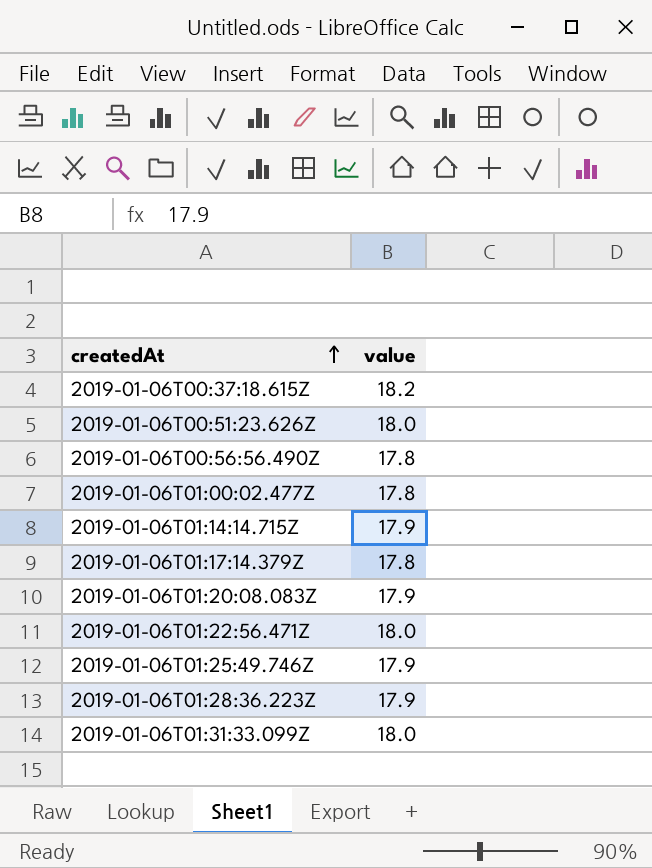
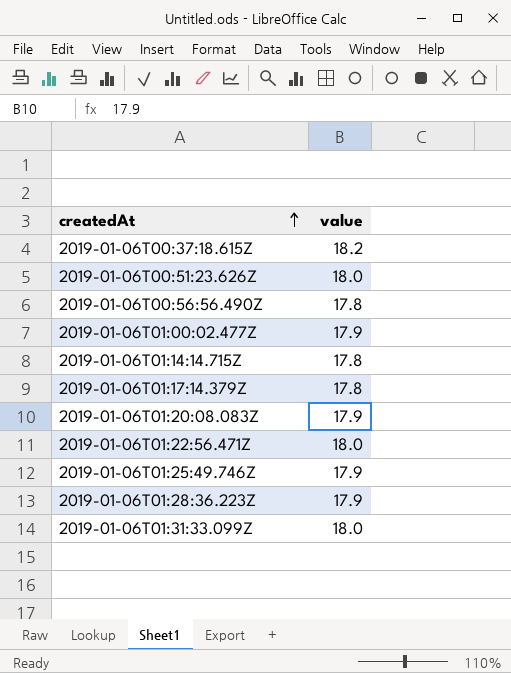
2019-01-06T01:00:02.477Z | value: 17.8 -> 17.9
2019-01-06T01:14:14.715Z | value: 17.9 -> 17.8

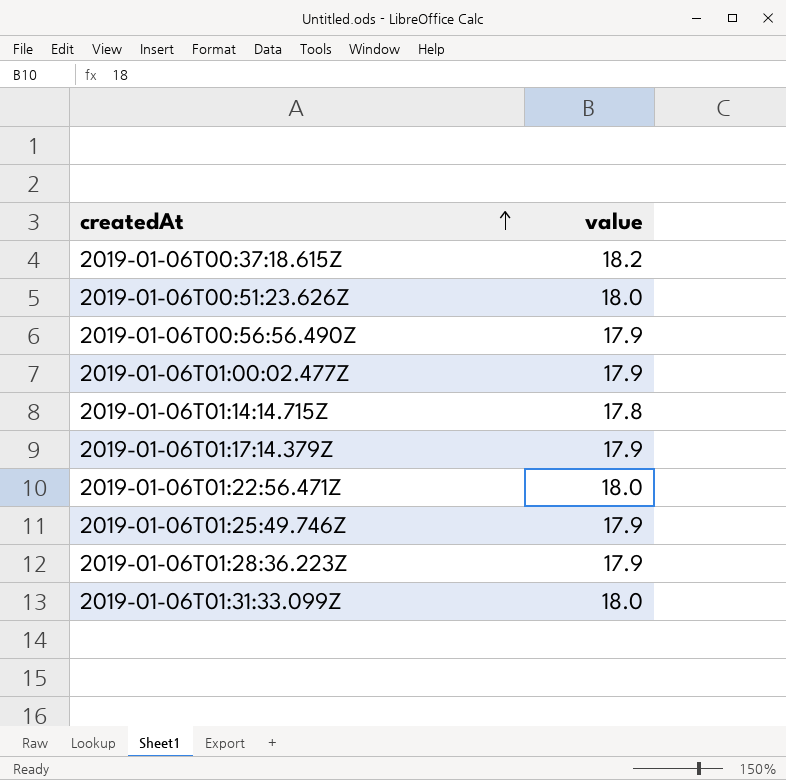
row 2019-01-06T01:20:08.083Z: 17.9 -> none
2019-01-06T00:56:56.490Z | value: 17.8 -> 17.9
2019-01-06T01:17:14.379Z | value: 17.8 -> 17.9

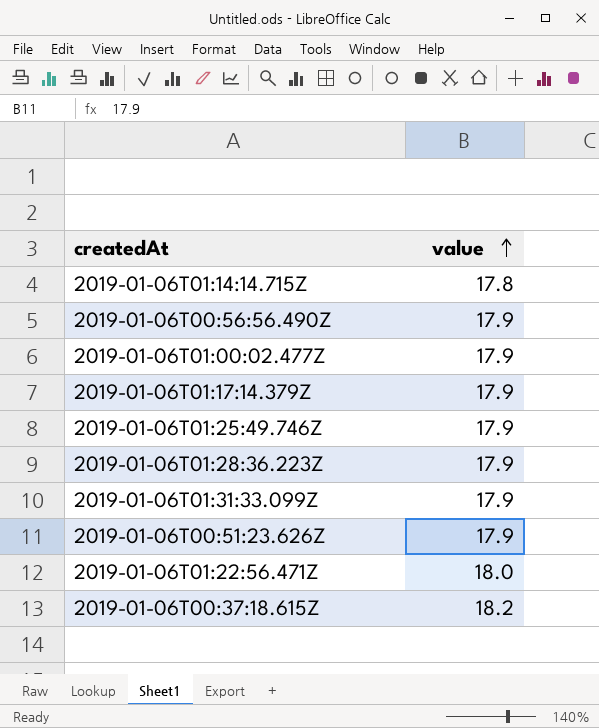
row order: createdAt ascending -> value ascending
2019-01-06T01:31:33.099Z | value: 18.0 -> 17.9
2019-01-06T00:51:23.626Z | value: 18.0 -> 17.9

